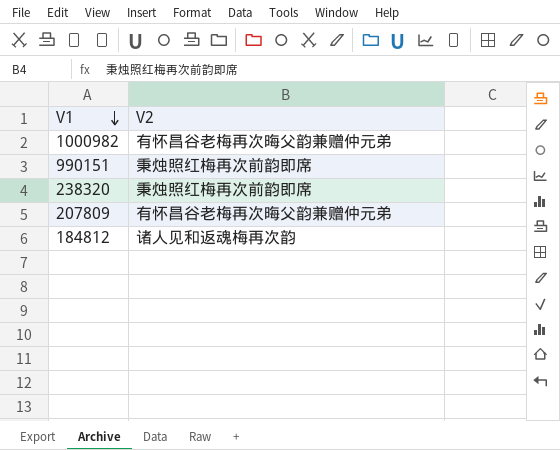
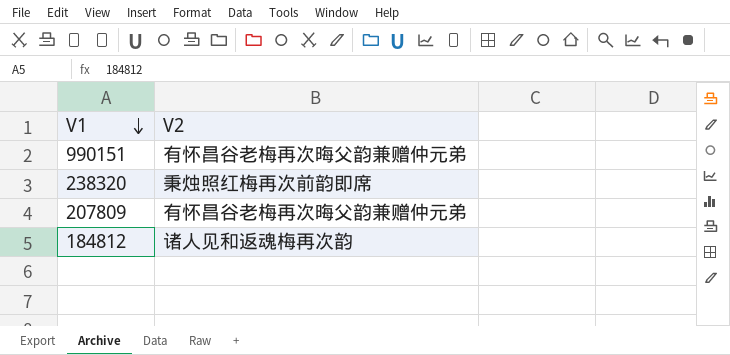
row 1000982: 有怀昌谷老梅再次晦父韵兼赠仲元弟 -> none
990151 | V2: 秉烛照红梅再次前韵即席 -> 有怀昌谷老梅再次晦父韵兼赠仲元弟

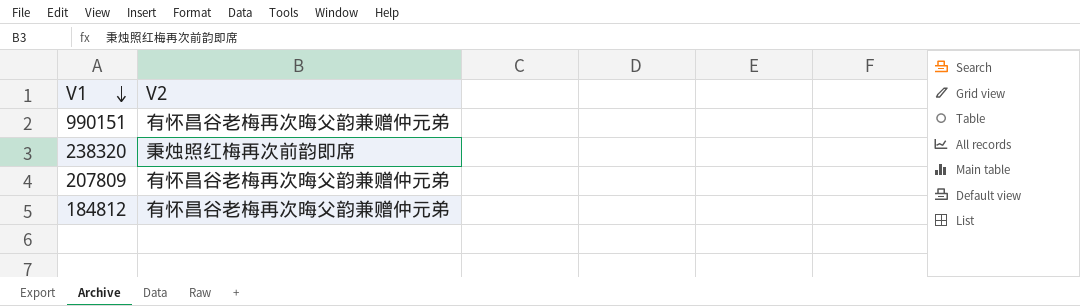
184812 | V2: 诸人见和返魂梅再次韵 -> 有怀昌谷老梅再次晦父韵兼赠仲元弟

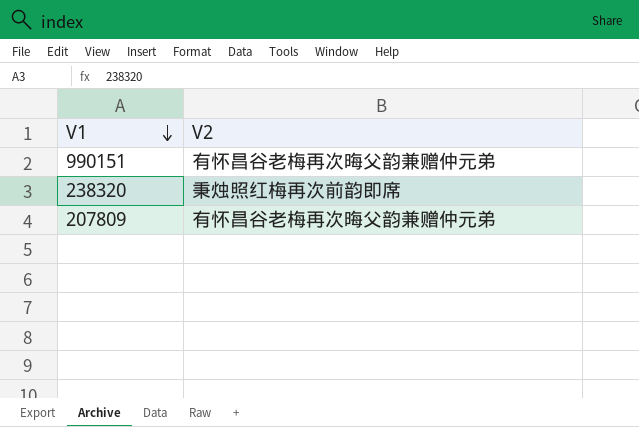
row 184812: 有怀昌谷老梅再次晦父韵兼赠仲元弟 -> none

